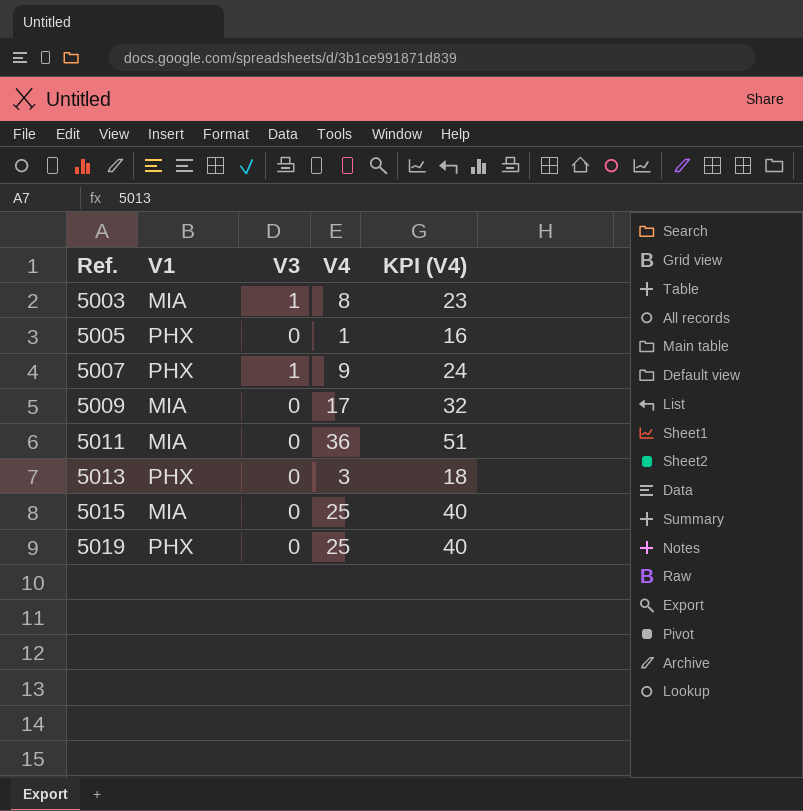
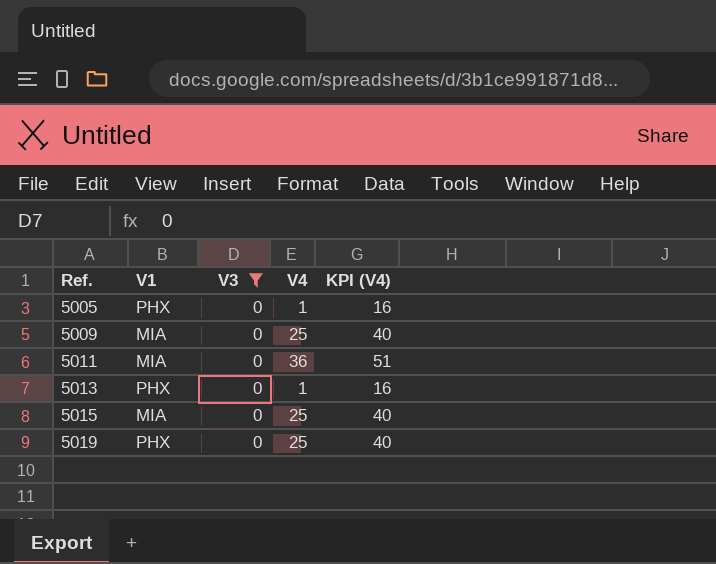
filter: none -> V3 = 0
5009 | V4: 17 -> 25
5009 | KPI (V4): 32 -> 40
5013 | V4: 3 -> 1
5013 | KPI (V4): 18 -> 16

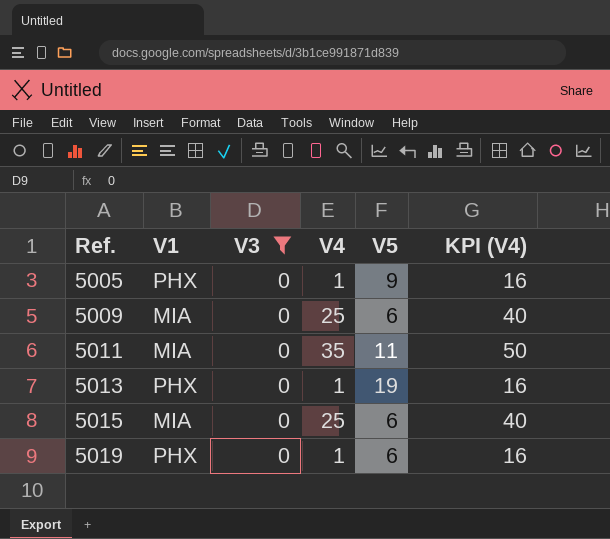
column V5 | position: none -> 5
5011 | V4: 36 -> 35
5011 | KPI (V4): 51 -> 50
5019 | V4: 25 -> 1
5019 | KPI (V4): 40 -> 16

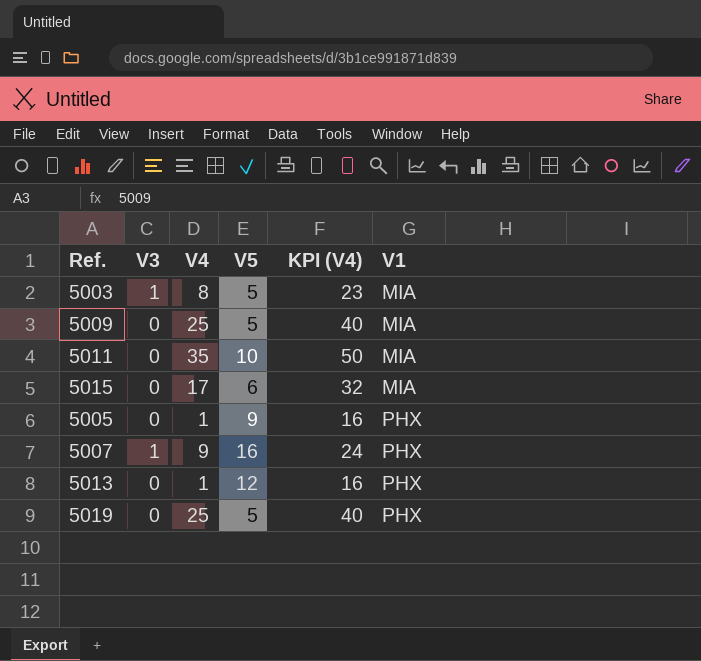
filter: V3 = 0 -> none
row order: Ref. ascending -> V1 ascending
column V1 | position: 2 -> 6
5009 | V5: 6 -> 5
5011 | V5: 11 -> 10
5015 | V4: 25 -> 17
5015 | KPI (V4): 40 -> 32
5013 | V5: 19 -> 12
5019 | V4: 1 -> 25
5019 | V5: 6 -> 5
5019 | KPI (V4): 16 -> 40

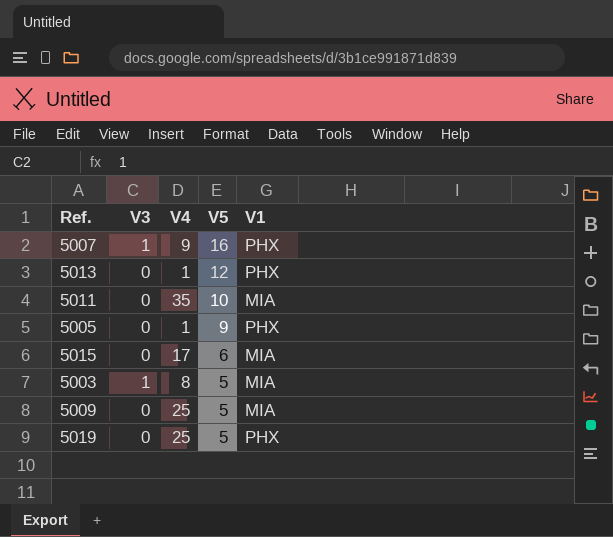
row order: V1 ascending -> V5 descending
column KPI (V4) | formula: [V4] + 15 -> none

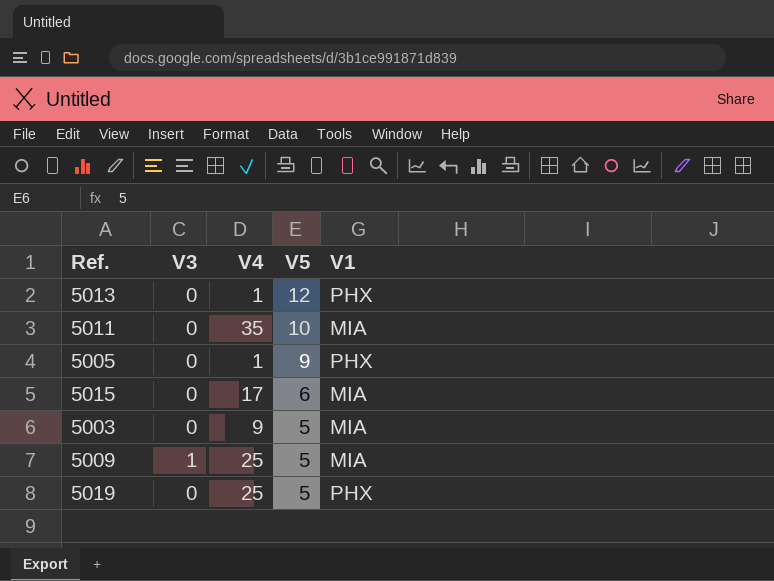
row 5007: 1 | 9 | 16 | PHX -> none
5003 | V3: 1 -> 0
5003 | V4: 8 -> 9
5009 | V3: 0 -> 1

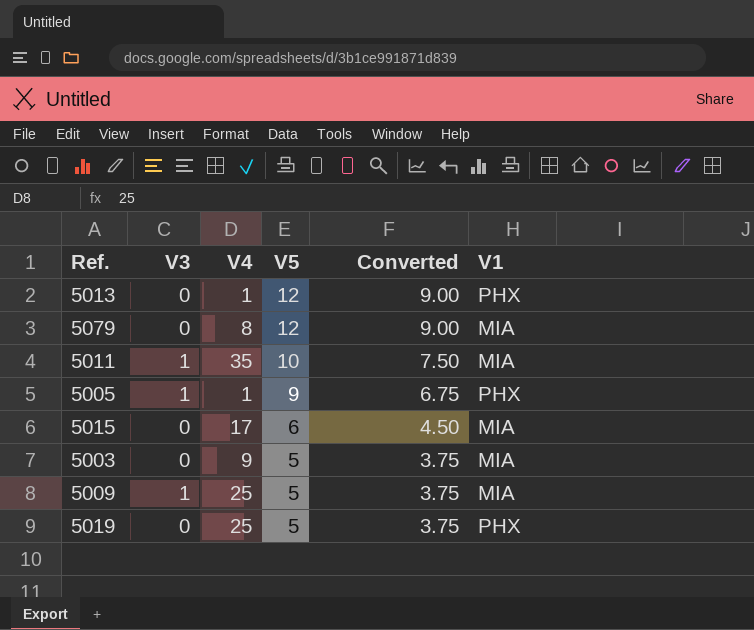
column Converted | formula: none -> [V5] * 0.75
row 5079: none -> 0 | 8 | 12 | 9.00 | MIA
5011 | V3: 0 -> 1
5005 | V3: 0 -> 1

